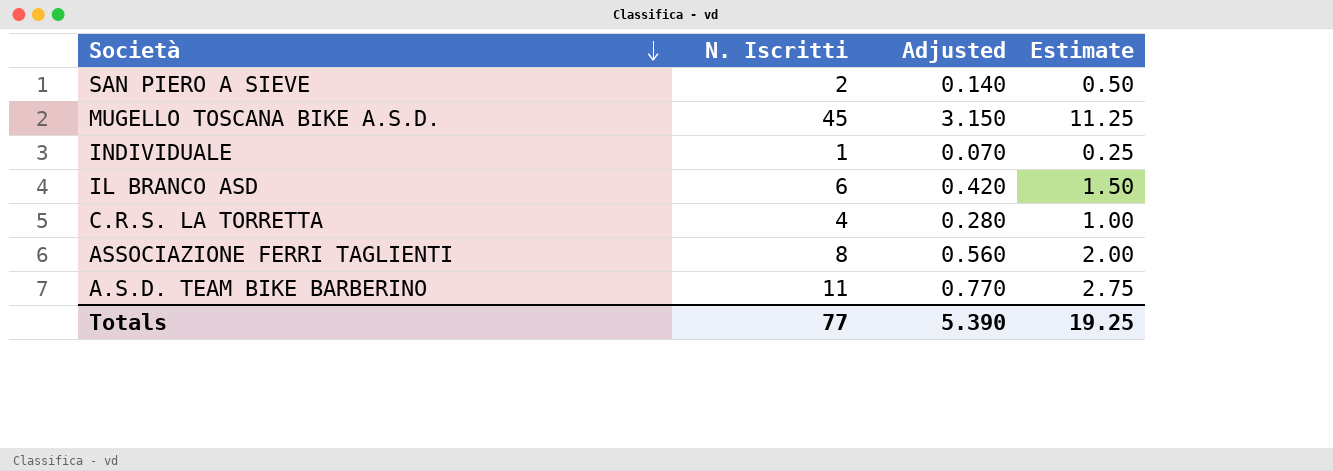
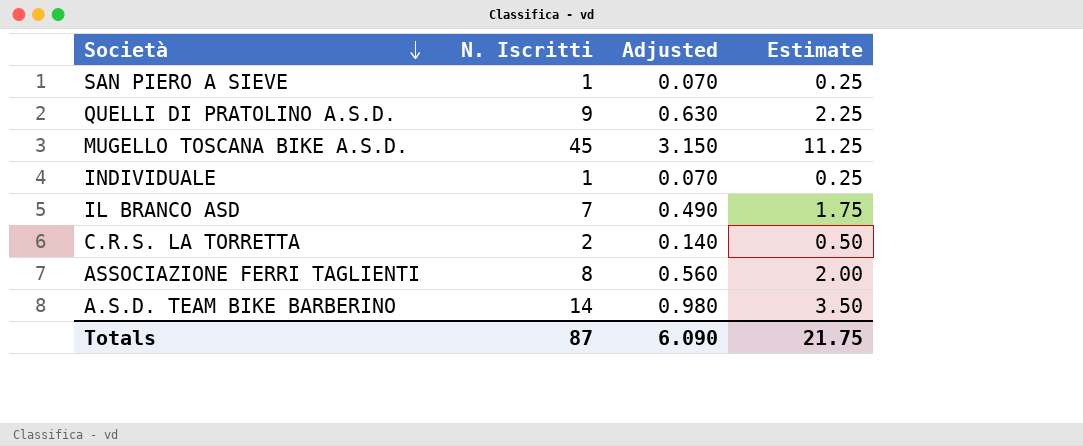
SAN PIERO A SIEVE | N. Iscritti: 2 -> 1
SAN PIERO A SIEVE | Adjusted: 0.140 -> 0.070
SAN PIERO A SIEVE | Estimate: 0.50 -> 0.25
row QUELLI DI PRATOLINO A.S.D.: none -> 9 | 0.630 | 2.25
IL BRANCO ASD | N. Iscritti: 6 -> 7
IL BRANCO ASD | Adjusted: 0.420 -> 0.490
IL BRANCO ASD | Estimate: 1.50 -> 1.75
C.R.S. LA TORRETTA | N. Iscritti: 4 -> 2
C.R.S. LA TORRETTA | Adjusted: 0.280 -> 0.140
C.R.S. LA TORRETTA | Estimate: 1.00 -> 0.50
A.S.D. TEAM BIKE BARBERINO | N. Iscritti: 11 -> 14
A.S.D. TEAM BIKE BARBERINO | Adjusted: 0.770 -> 0.980
A.S.D. TEAM BIKE BARBERINO | Estimate: 2.75 -> 3.50
Totals | N. Iscritti: 77 -> 87
Totals | Adjusted: 5.390 -> 6.090
Totals | Estimate: 19.25 -> 21.75

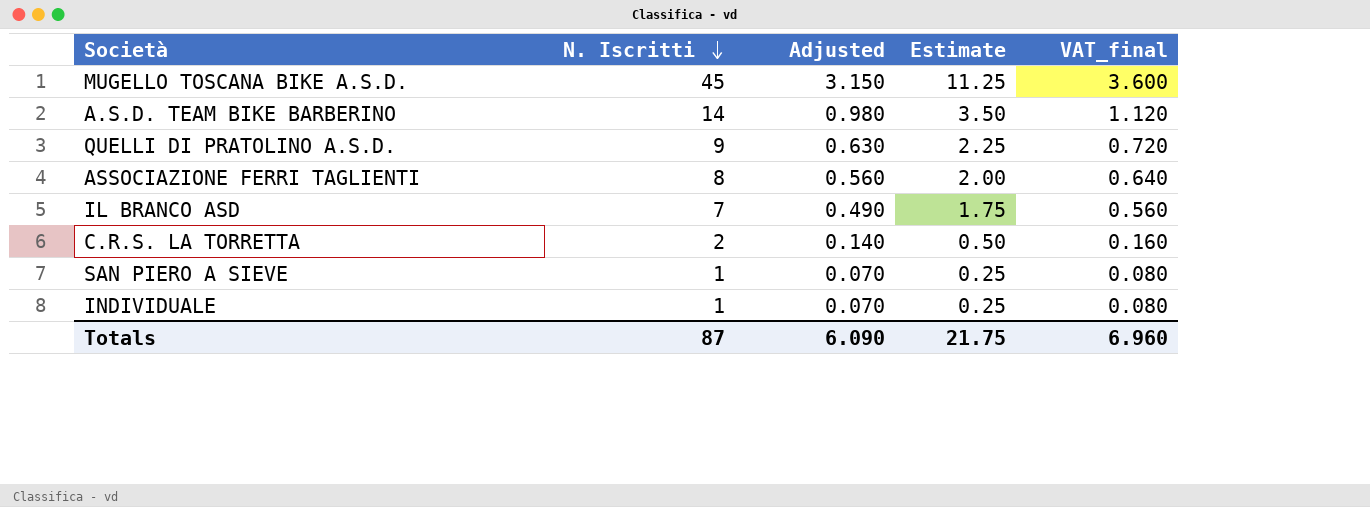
row order: Società descending -> N. Iscritti descending
column VAT_final | formula: none -> [N. Iscritti] * 0.08

